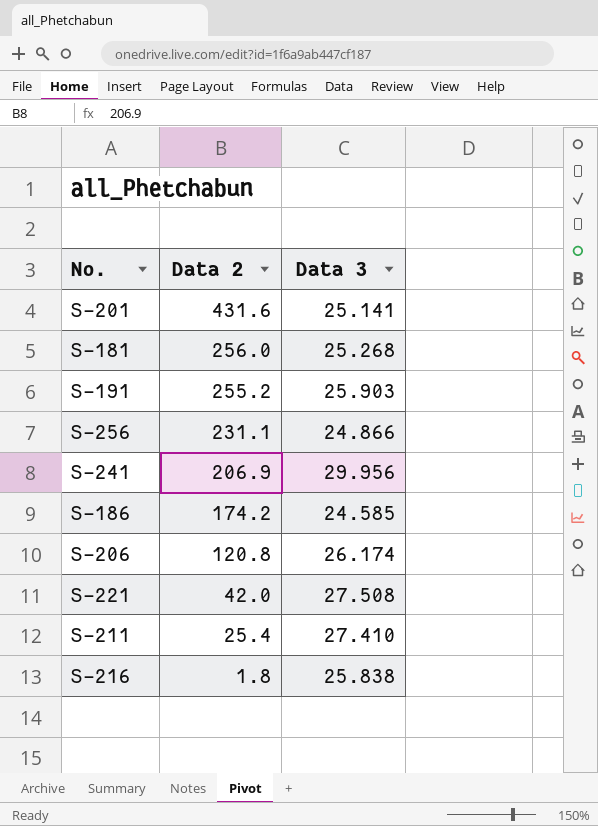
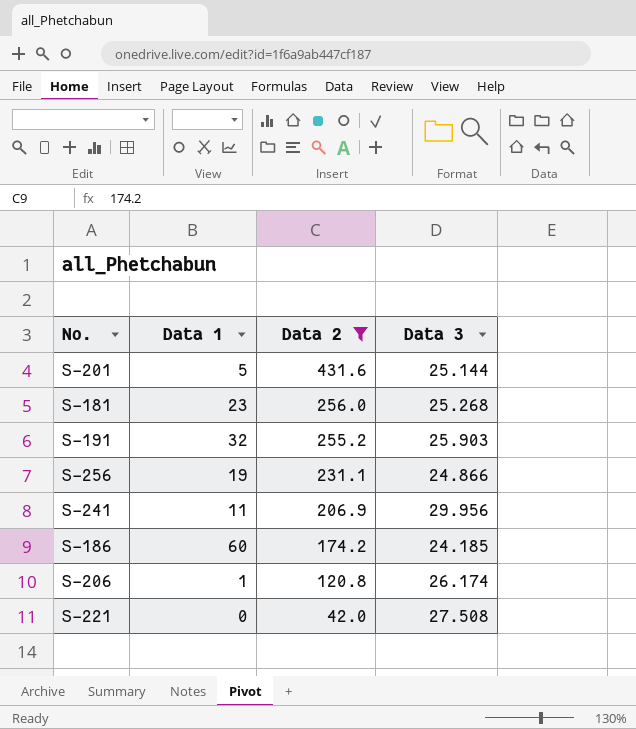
filter: none -> Data 2 >= 42.0
column Data 1 | position: none -> 2
S-201 | Data 3: 25.141 -> 25.144
S-186 | Data 3: 24.585 -> 24.185

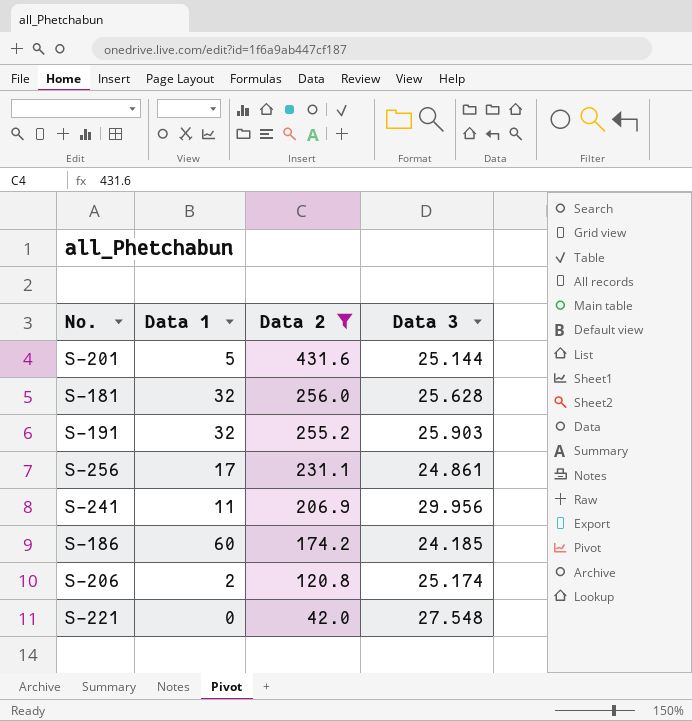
S-181 | Data 1: 23 -> 32
S-181 | Data 3: 25.268 -> 25.628
S-256 | Data 1: 19 -> 17
S-256 | Data 3: 24.866 -> 24.861
S-206 | Data 1: 1 -> 2
S-206 | Data 3: 26.174 -> 25.174
S-221 | Data 3: 27.508 -> 27.548

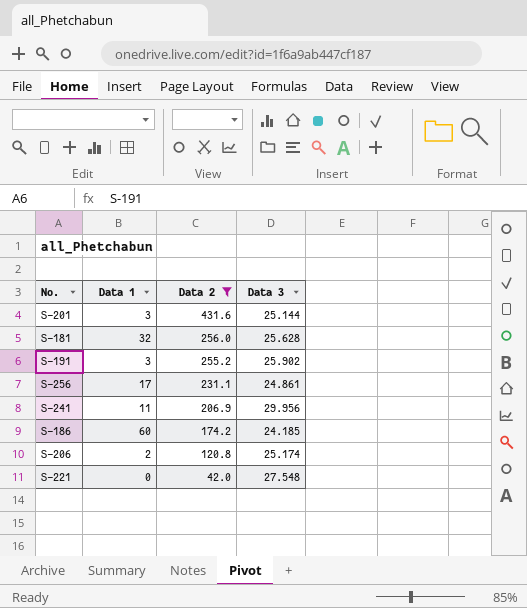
S-201 | Data 1: 5 -> 3
S-191 | Data 1: 32 -> 3
S-191 | Data 3: 25.903 -> 25.902

